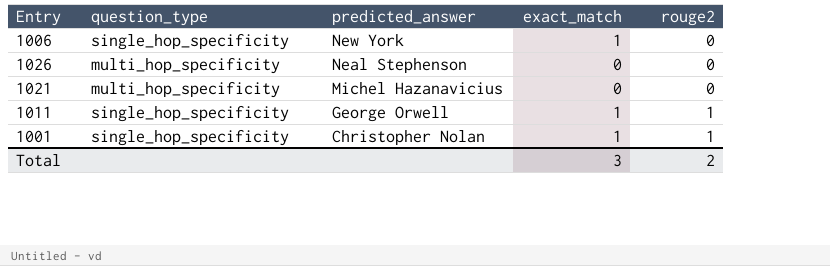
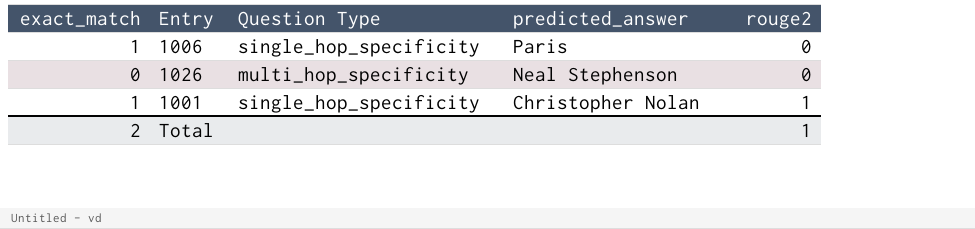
column exact_match | position: 4 -> 1
column name: question_type -> Question Type
row 1021: multi_hop_specificity | Michel Hazanavicius | 0 | 0 -> none
row 1011: single_hop_specificity | George Orwell | 1 | 1 -> none
1006 | predicted_answer: New York -> Paris
Total | exact_match: 3 -> 2
Total | rouge2: 2 -> 1

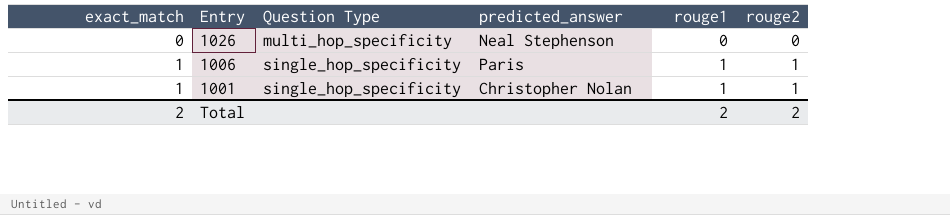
row order: predicted_answer descending -> exact_match ascending
column rouge1 | position: none -> 5
1006 | rouge2: 0 -> 1
Total | rouge2: 1 -> 2

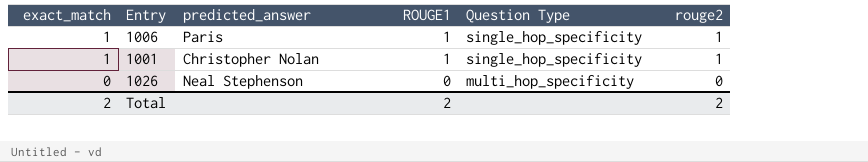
row order: exact_match ascending -> exact_match descending
column name: rouge1 -> ROUGE1
column Question Type | position: 3 -> 5

